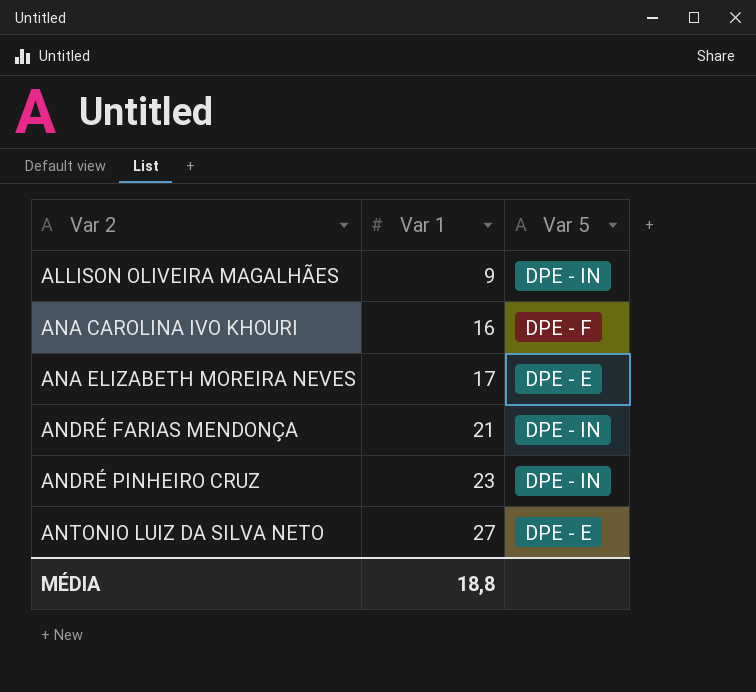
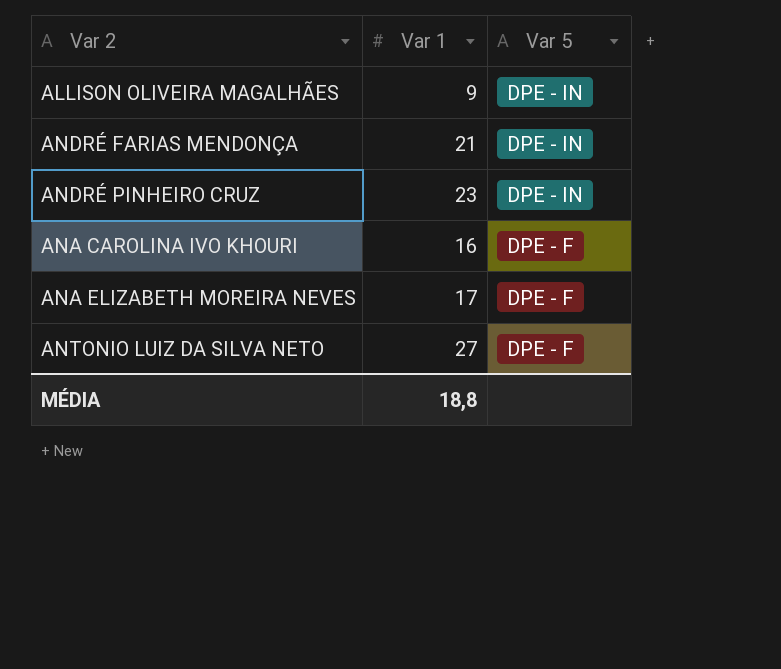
row order: Var 2 ascending -> Var 5 descending
ANA ELIZABETH MOREIRA NEVES | Var 5: DPE - E -> DPE - F
ANTONIO LUIZ DA SILVA NETO | Var 5: DPE - E -> DPE - F

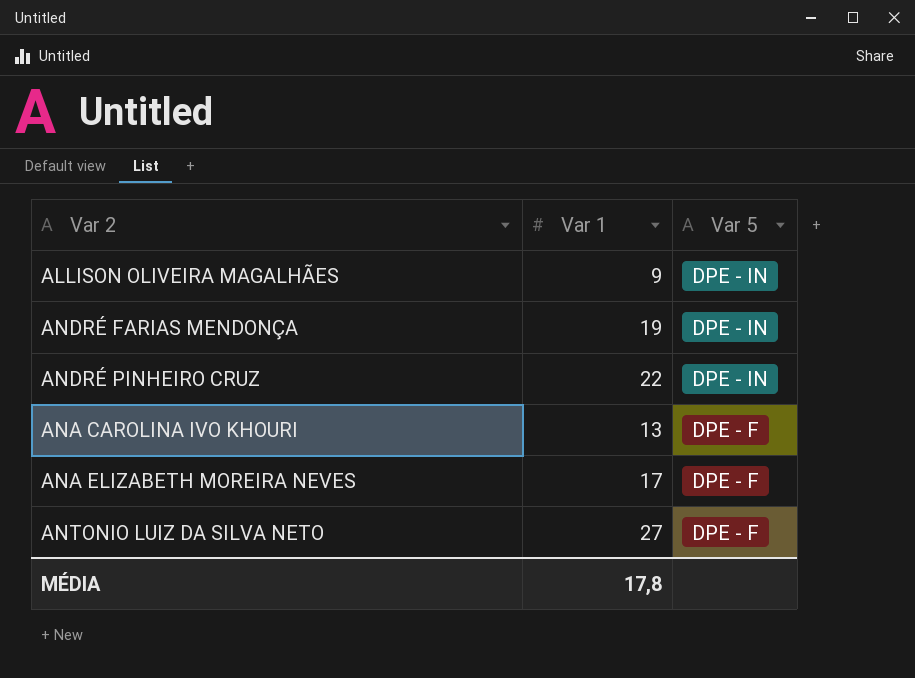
ANDRÉ FARIAS MENDONÇA | Var 1: 21 -> 19
ANDRÉ PINHEIRO CRUZ | Var 1: 23 -> 22
ANA CAROLINA IVO KHOURI | Var 1: 16 -> 13
MÉDIA | Var 1: 18,8 -> 17,8

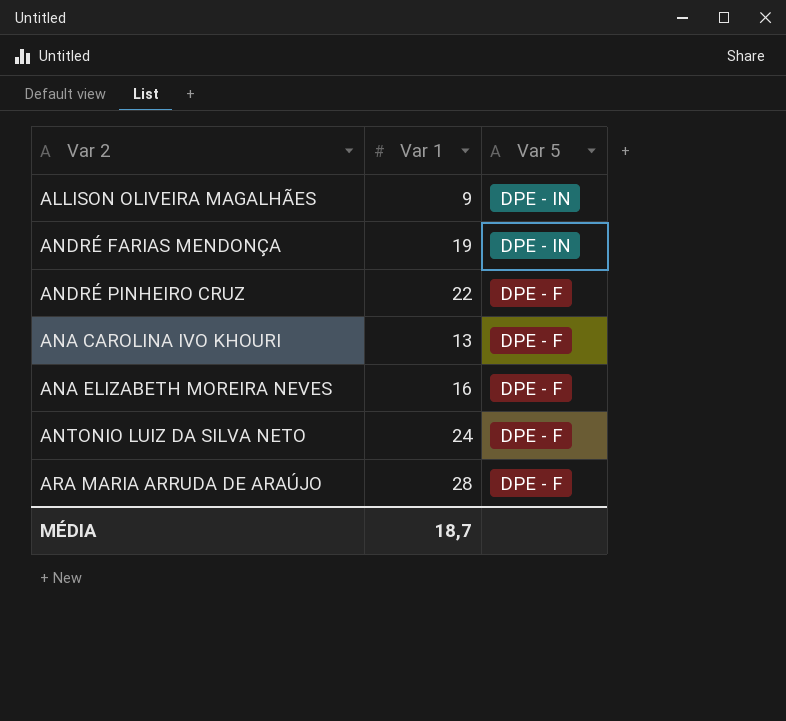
ANDRÉ PINHEIRO CRUZ | Var 5: DPE - IN -> DPE - F
ANA ELIZABETH MOREIRA NEVES | Var 1: 17 -> 16
ANTONIO LUIZ DA SILVA NETO | Var 1: 27 -> 24
row ARA MARIA ARRUDA DE ARAÚJO: none -> 28 | DPE - F
MÉDIA | Var 1: 17,8 -> 18,7

